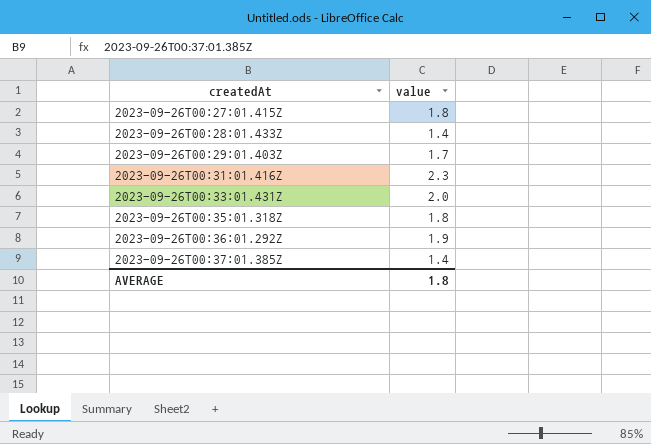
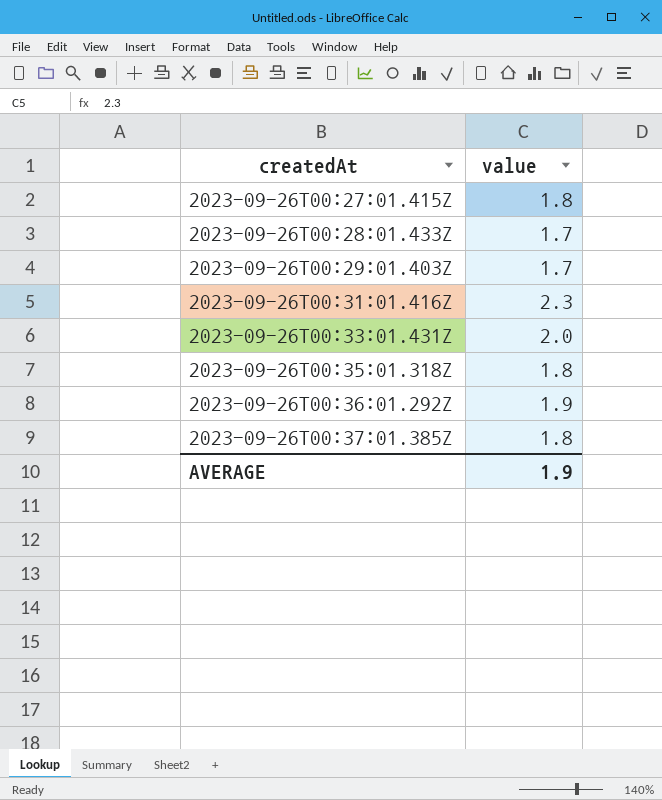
2023-09-26T00:28:01.433Z | value: 1.4 -> 1.7
2023-09-26T00:37:01.385Z | value: 1.4 -> 1.8
AVERAGE | value: 1.8 -> 1.9

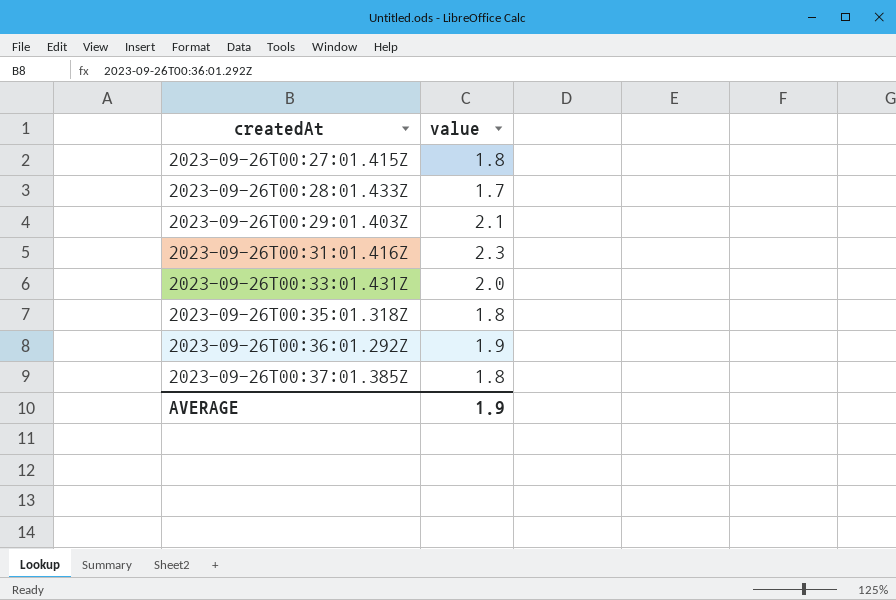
2023-09-26T00:29:01.403Z | value: 1.7 -> 2.1

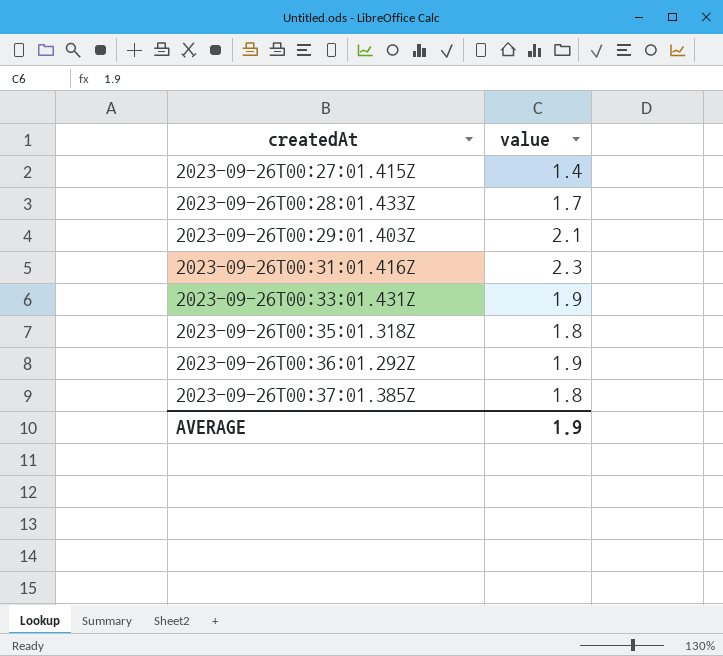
2023-09-26T00:27:01.415Z | value: 1.8 -> 1.4
2023-09-26T00:33:01.431Z | value: 2.0 -> 1.9

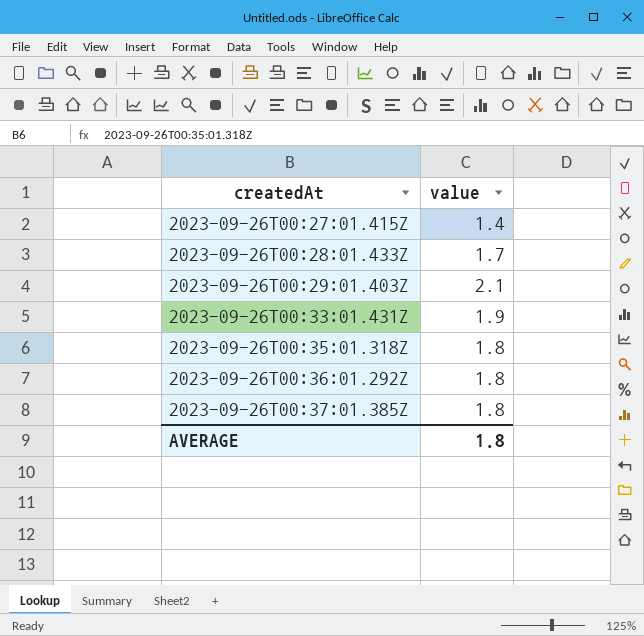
row 2023-09-26T00:31:01.416Z: 2.3 -> none
2023-09-26T00:36:01.292Z | value: 1.9 -> 1.8
AVERAGE | value: 1.9 -> 1.8

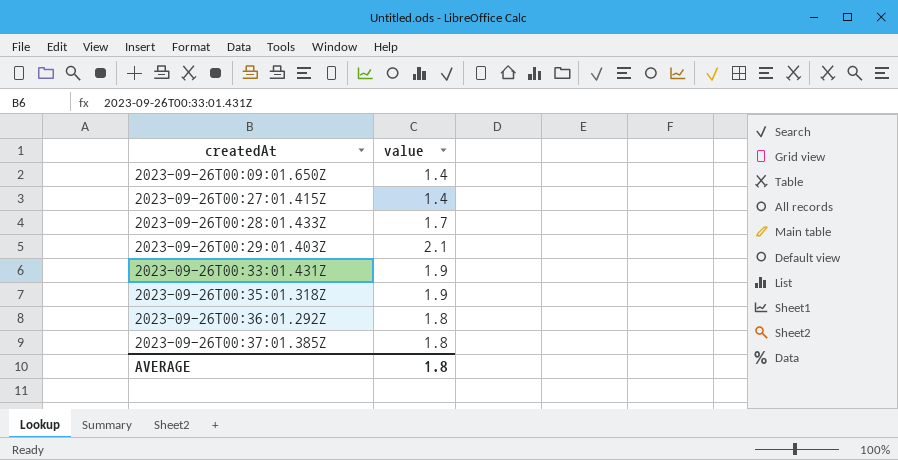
row 2023-09-26T00:09:01.650Z: none -> 1.4
2023-09-26T00:35:01.318Z | value: 1.8 -> 1.9

